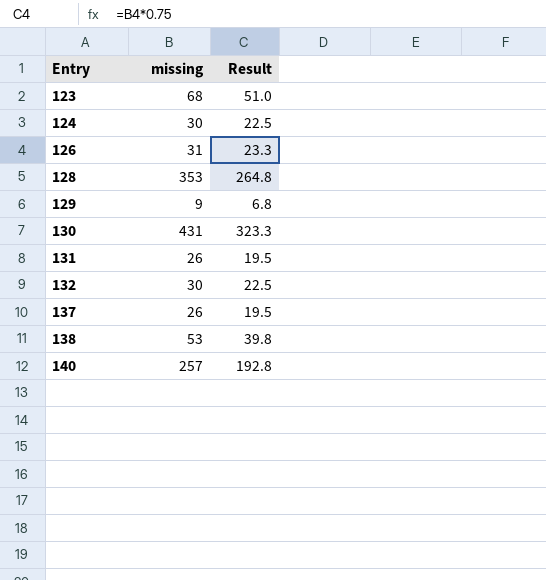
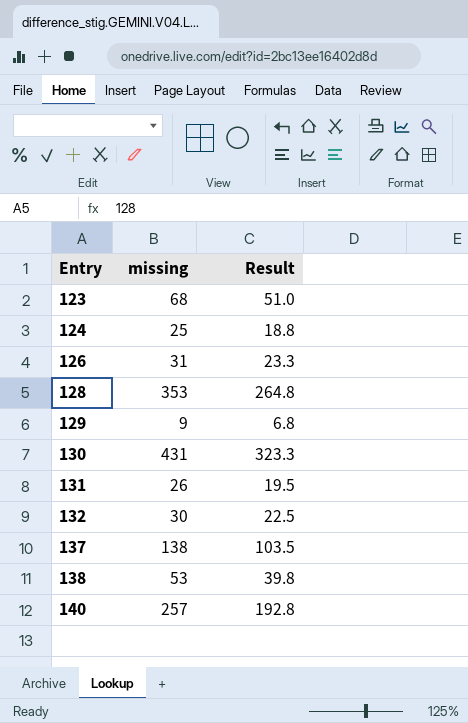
124 | missing: 30 -> 25
124 | Result: 22.5 -> 18.8
137 | missing: 26 -> 138
137 | Result: 19.5 -> 103.5

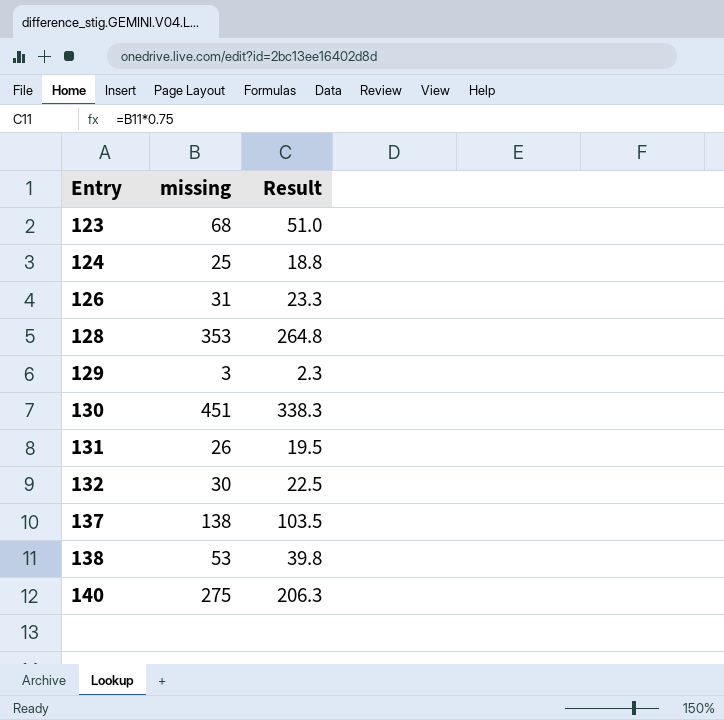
129 | missing: 9 -> 3
129 | Result: 6.8 -> 2.3
130 | missing: 431 -> 451
130 | Result: 323.3 -> 338.3
140 | missing: 257 -> 275
140 | Result: 192.8 -> 206.3

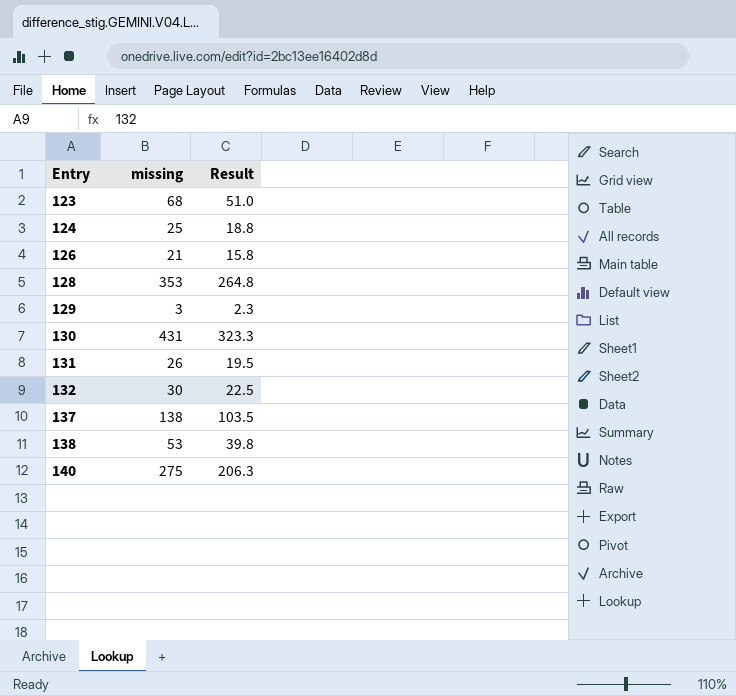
126 | missing: 31 -> 21
126 | Result: 23.3 -> 15.8
130 | missing: 451 -> 431
130 | Result: 338.3 -> 323.3

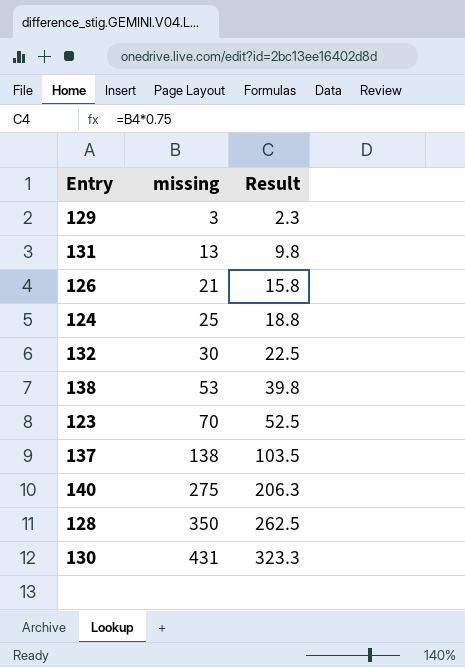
row order: Entry ascending -> missing ascending
131 | missing: 26 -> 13
131 | Result: 19.5 -> 9.8
123 | missing: 68 -> 70
123 | Result: 51.0 -> 52.5
128 | missing: 353 -> 350
128 | Result: 264.8 -> 262.5

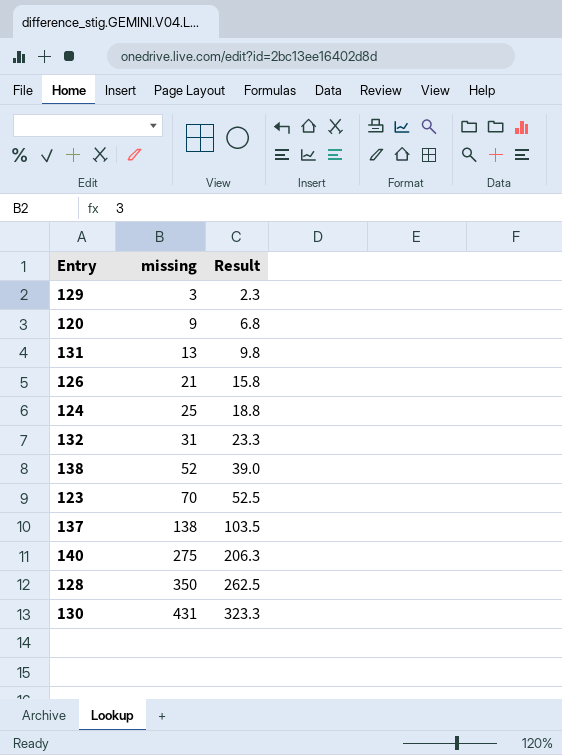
row 120: none -> 9 | 6.8
132 | missing: 30 -> 31
132 | Result: 22.5 -> 23.3
138 | missing: 53 -> 52
138 | Result: 39.8 -> 39.0

